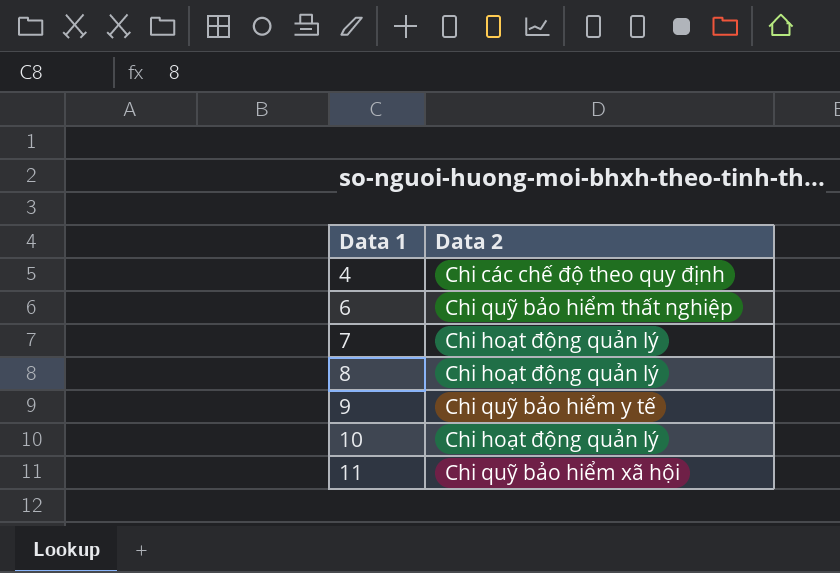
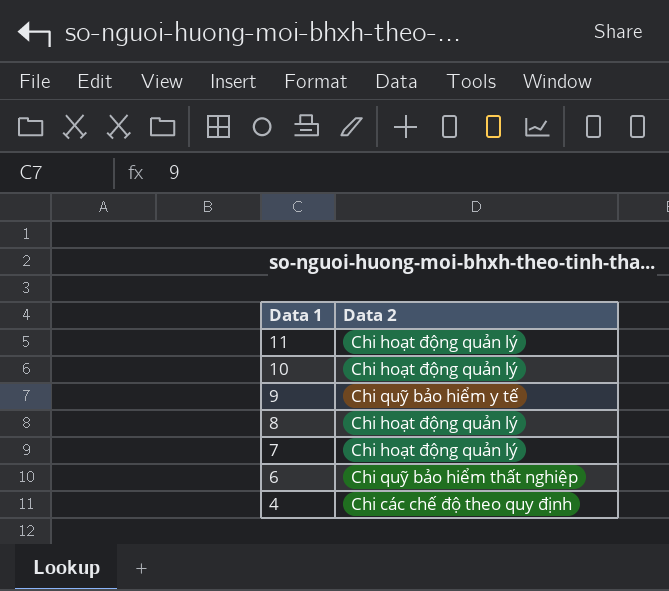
row order: Data 1 ascending -> Data 1 descending
11 | Data 2: Chi quỹ bảo hiểm xã hội -> Chi hoạt động quản lý

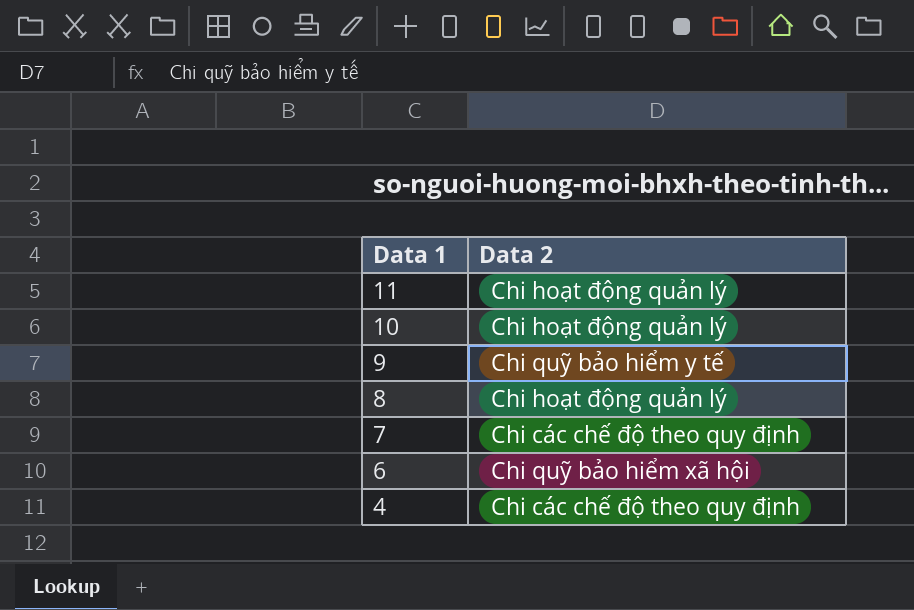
7 | Data 2: Chi hoạt động quản lý -> Chi các chế độ theo quy định
6 | Data 2: Chi quỹ bảo hiểm thất nghiệp -> Chi quỹ bảo hiểm xã hội

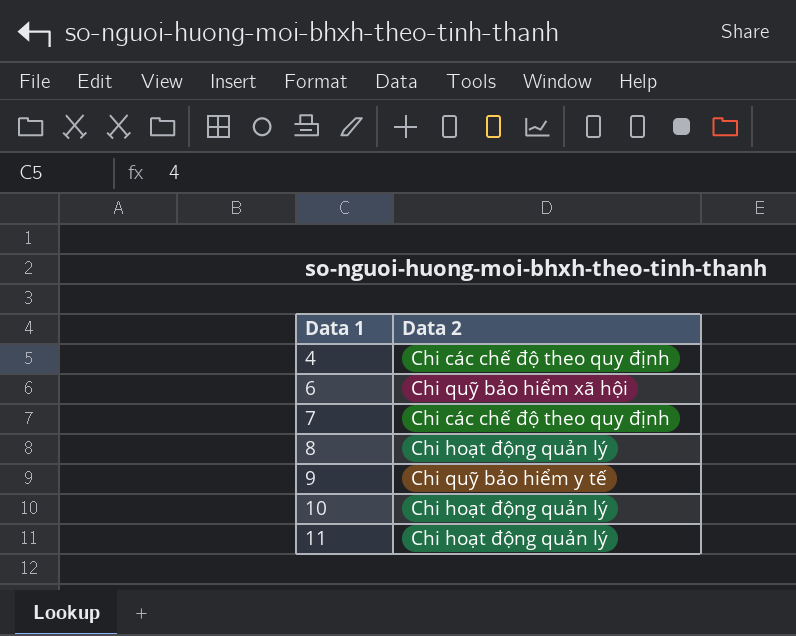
row order: Data 1 descending -> Data 1 ascending

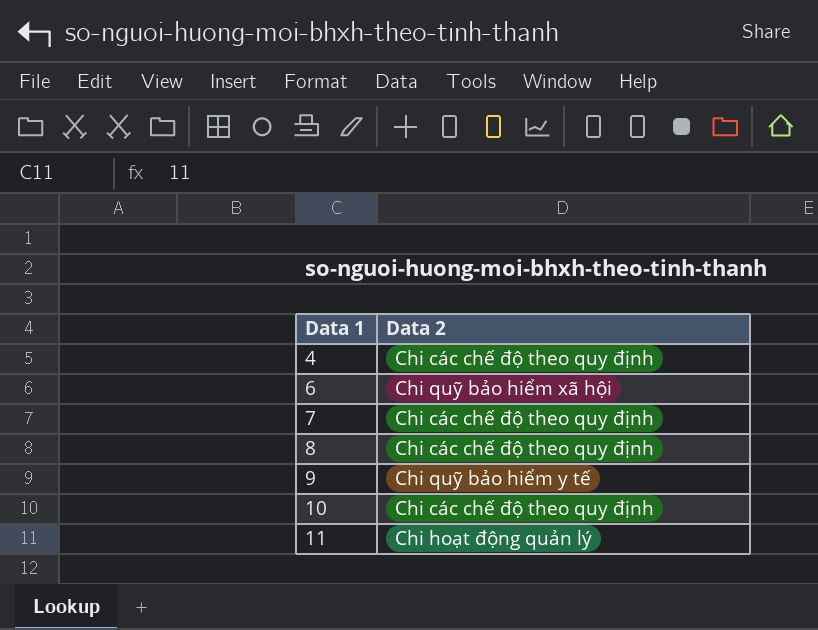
8 | Data 2: Chi hoạt động quản lý -> Chi các chế độ theo quy định
10 | Data 2: Chi hoạt động quản lý -> Chi các chế độ theo quy định

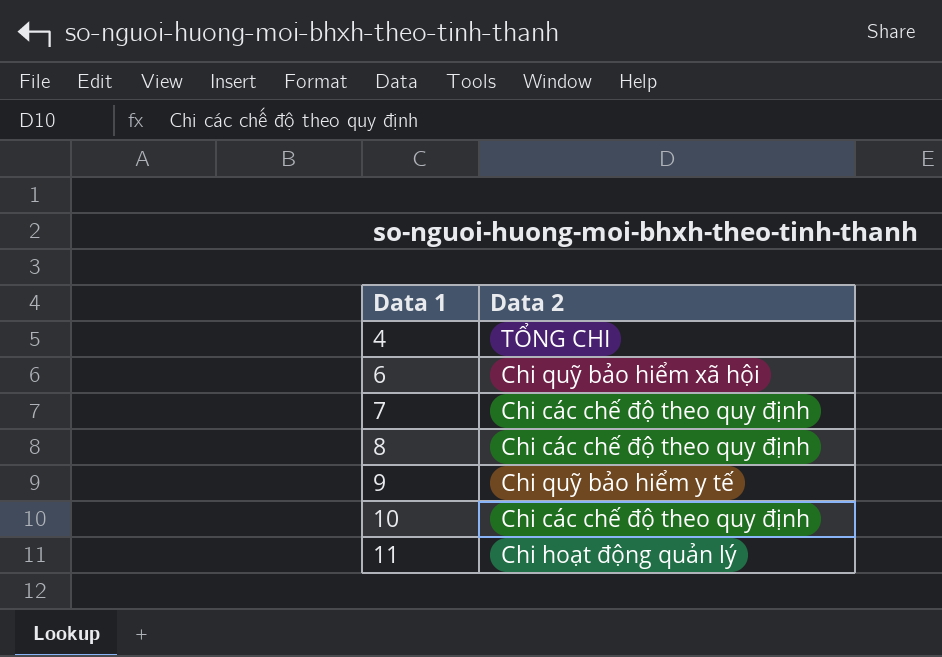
4 | Data 2: Chi các chế độ theo quy định -> TỔNG CHI

